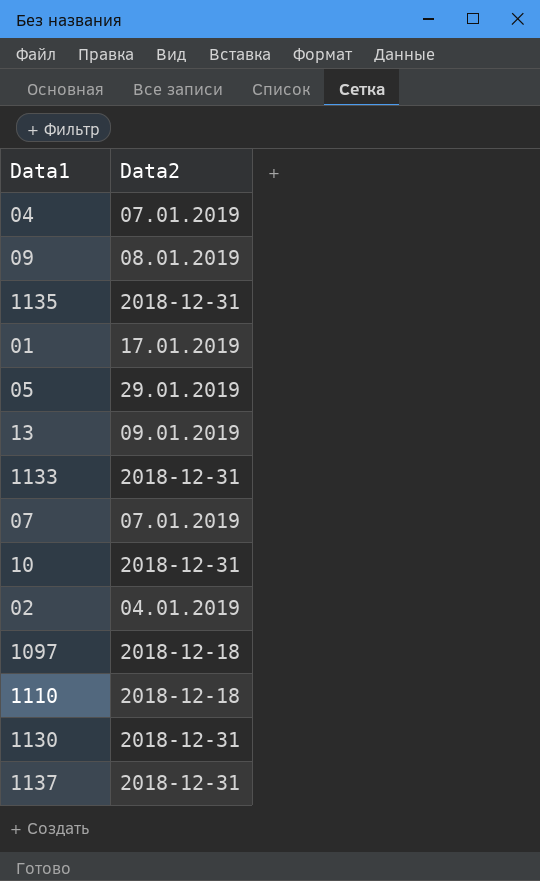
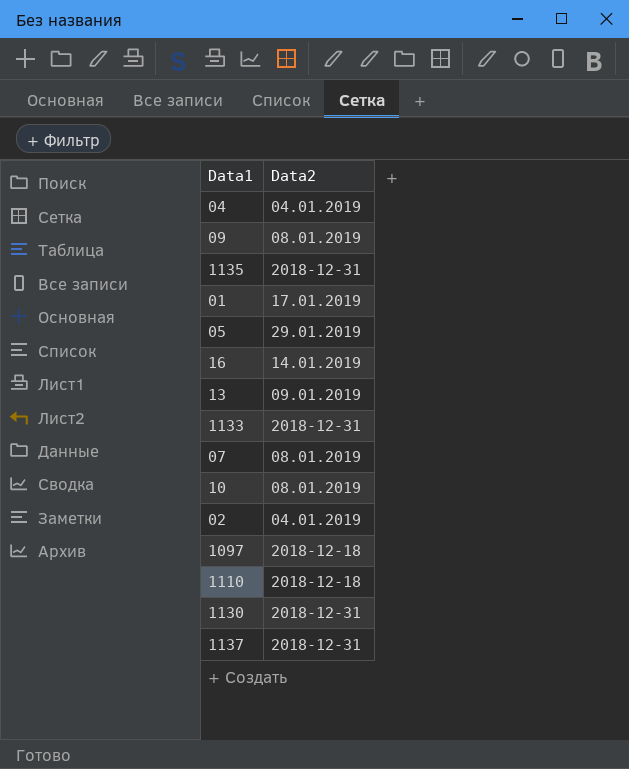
04 | Data2: 07.01.2019 -> 04.01.2019
row 16: none -> 14.01.2019
07 | Data2: 07.01.2019 -> 08.01.2019
10 | Data2: 2018-12-31 -> 08.01.2019

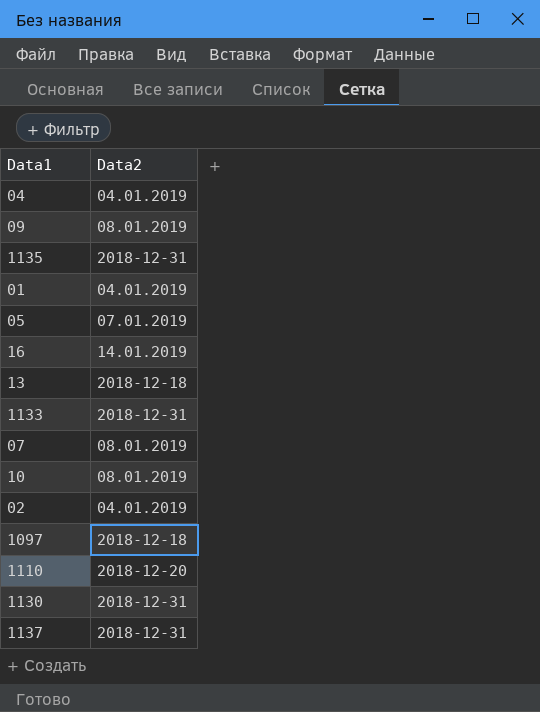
01 | Data2: 17.01.2019 -> 04.01.2019
05 | Data2: 29.01.2019 -> 07.01.2019
13 | Data2: 09.01.2019 -> 2018-12-18
1110 | Data2: 2018-12-18 -> 2018-12-20

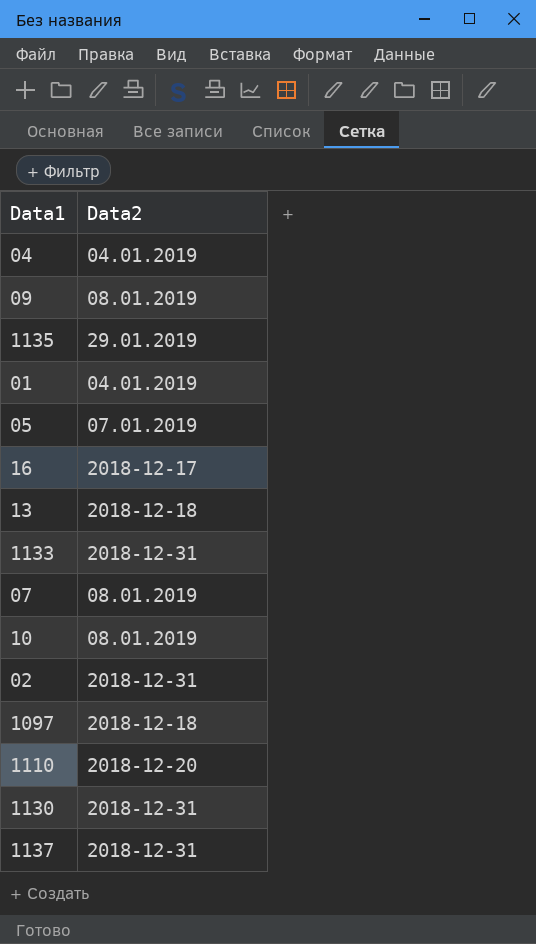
1135 | Data2: 2018-12-31 -> 29.01.2019
16 | Data2: 14.01.2019 -> 2018-12-17
02 | Data2: 04.01.2019 -> 2018-12-31

